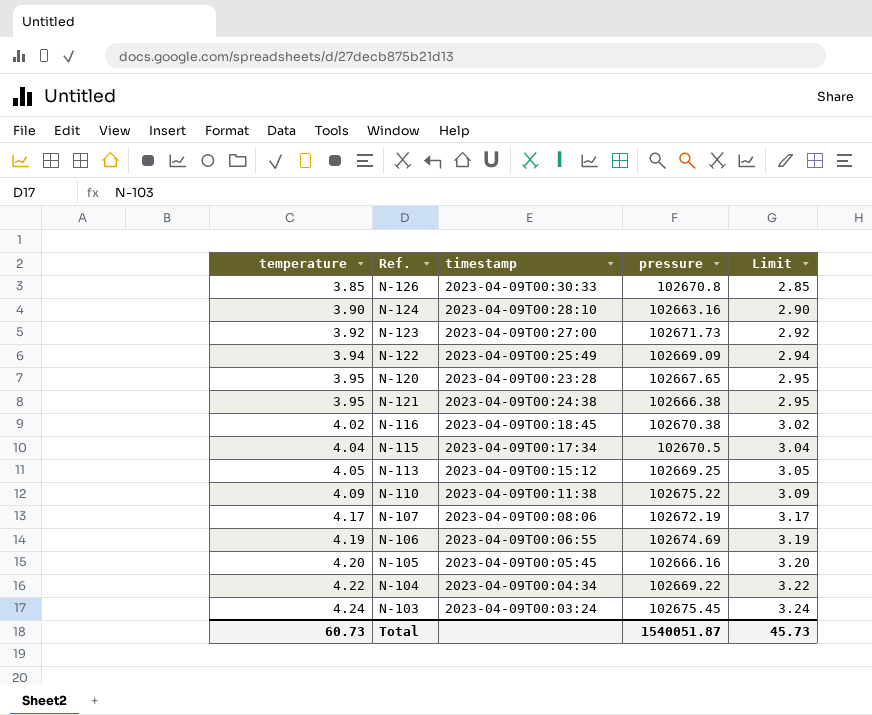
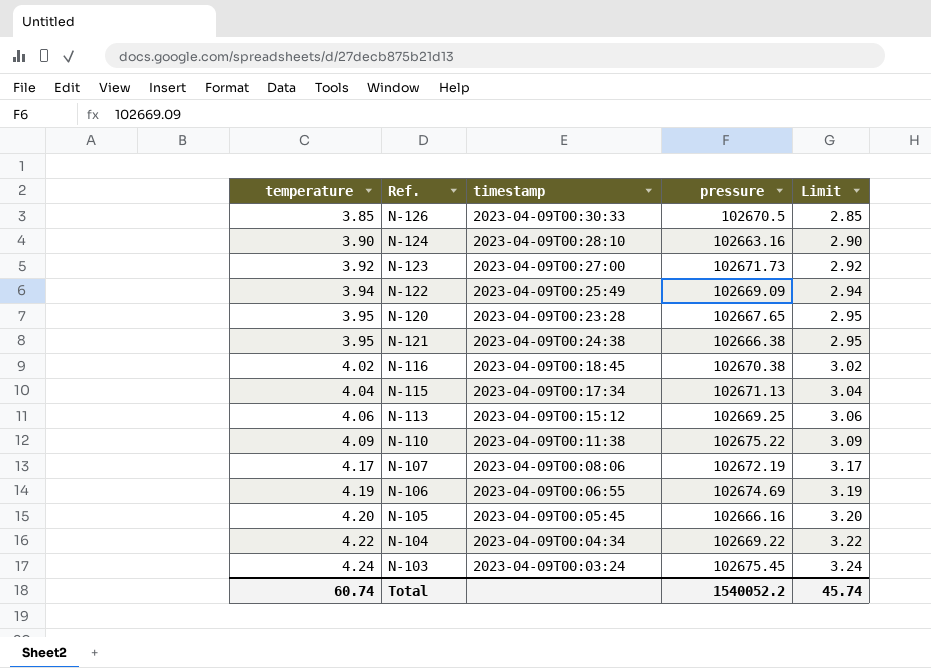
N-126 | pressure: 102670.8 -> 102670.5
N-115 | pressure: 102670.5 -> 102671.13
N-113 | temperature: 4.05 -> 4.06
N-113 | Limit: 3.05 -> 3.06
Total | temperature: 60.73 -> 60.74
Total | pressure: 1540051.87 -> 1540052.2
Total | Limit: 45.73 -> 45.74

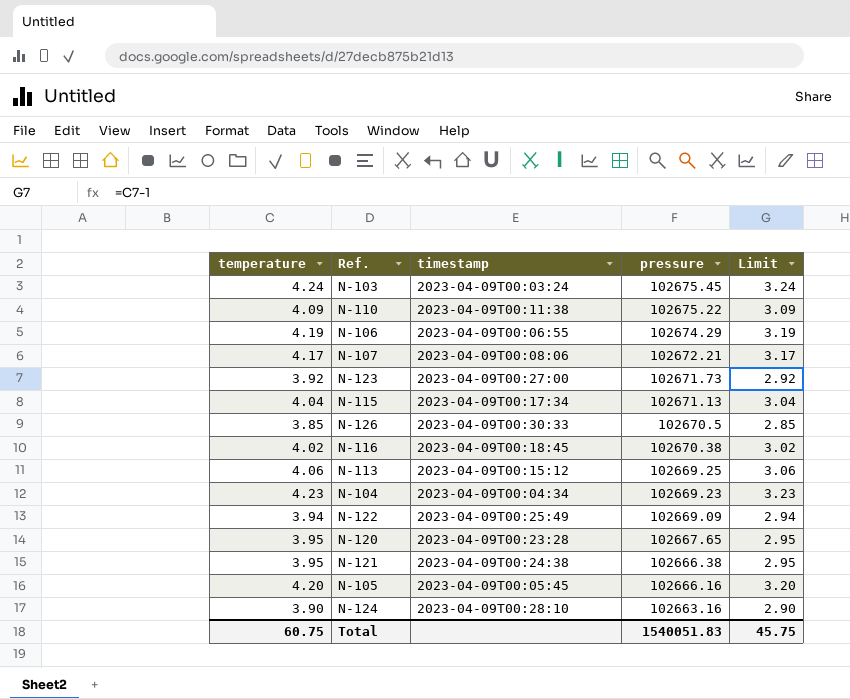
row order: temperature ascending -> pressure descending
N-106 | pressure: 102674.69 -> 102674.29
N-107 | pressure: 102672.19 -> 102672.21
N-104 | temperature: 4.22 -> 4.23
N-104 | pressure: 102669.22 -> 102669.23
N-104 | Limit: 3.22 -> 3.23
Total | temperature: 60.74 -> 60.75
Total | pressure: 1540052.2 -> 1540051.83
Total | Limit: 45.74 -> 45.75

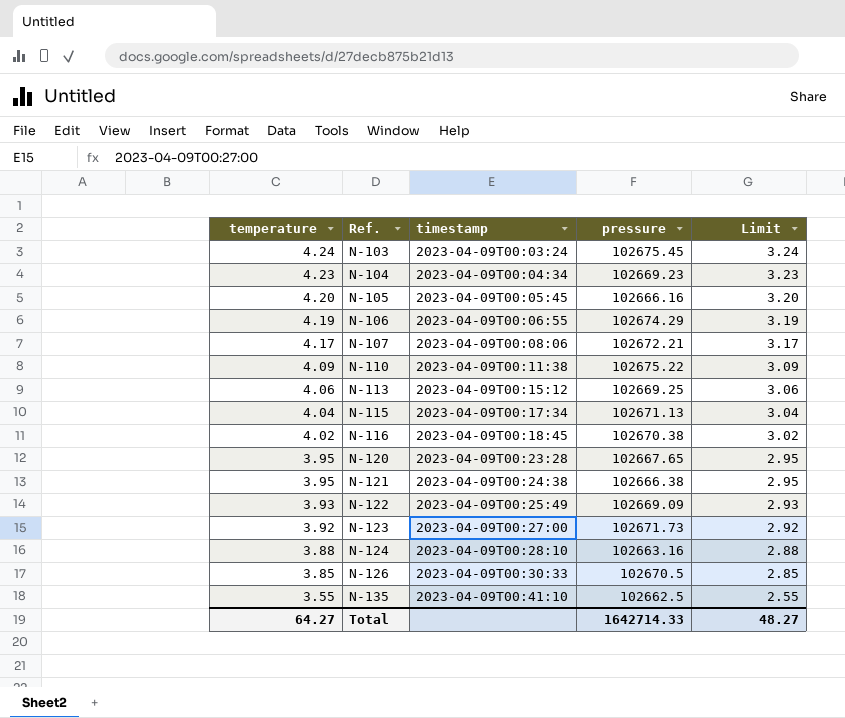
row order: pressure descending -> temperature descending
N-122 | temperature: 3.94 -> 3.93
N-122 | Limit: 2.94 -> 2.93
N-124 | temperature: 3.90 -> 3.88
N-124 | Limit: 2.90 -> 2.88
row N-135: none -> 3.55 | 2023-04-09T00:41:10 | 102662.5 | 2.55
Total | temperature: 60.75 -> 64.27
Total | pressure: 1540051.83 -> 1642714.33
Total | Limit: 45.75 -> 48.27

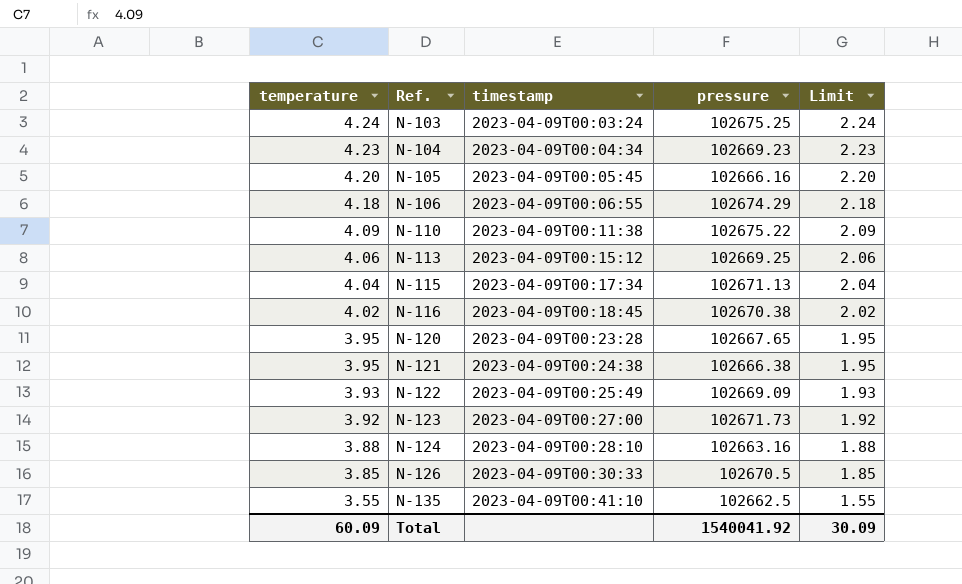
column Limit | formula: [temperature] - 1 -> [temperature] - 2
row N-107: 4.17 | 2023-04-09T00:08:06 | 102672.21 | 3.17 -> none
N-103 | pressure: 102675.45 -> 102675.25
N-106 | temperature: 4.19 -> 4.18
Total | temperature: 64.27 -> 60.09
Total | pressure: 1642714.33 -> 1540041.92
Total | Limit: 48.27 -> 30.09

